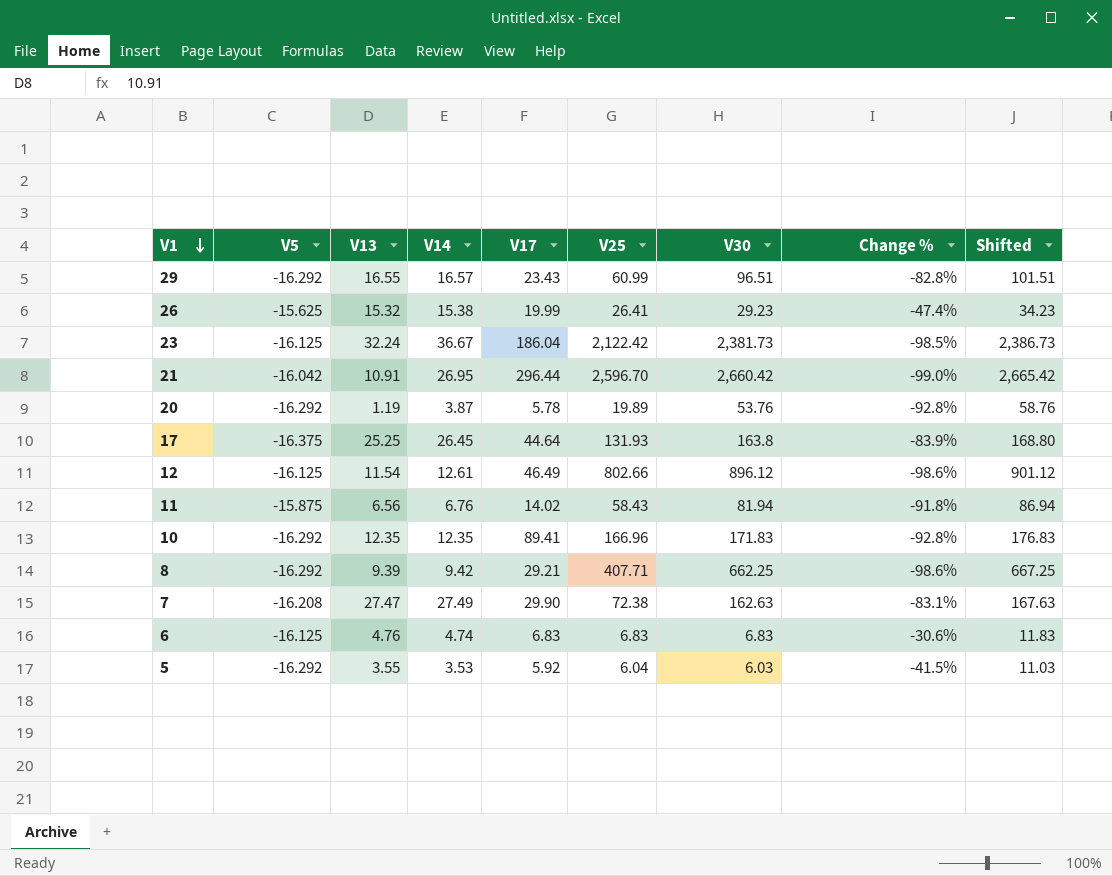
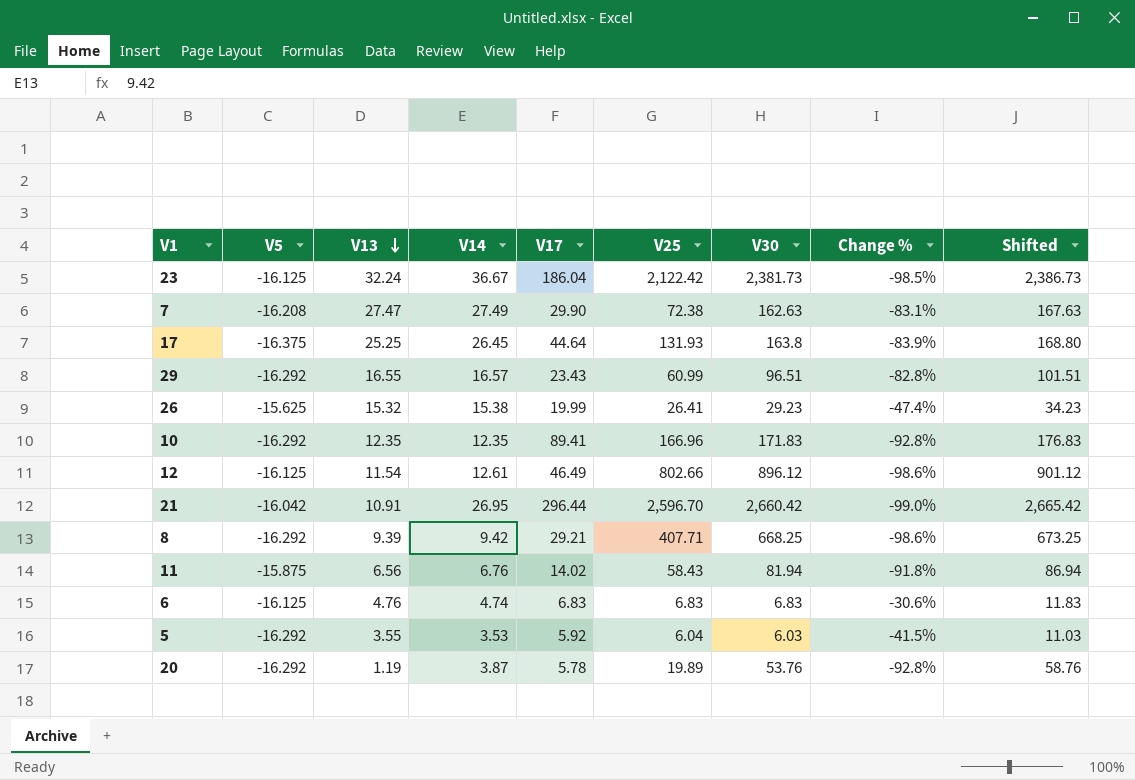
row order: V1 descending -> V13 descending
8 | V30: 662.25 -> 668.25
8 | Shifted: 667.25 -> 673.25

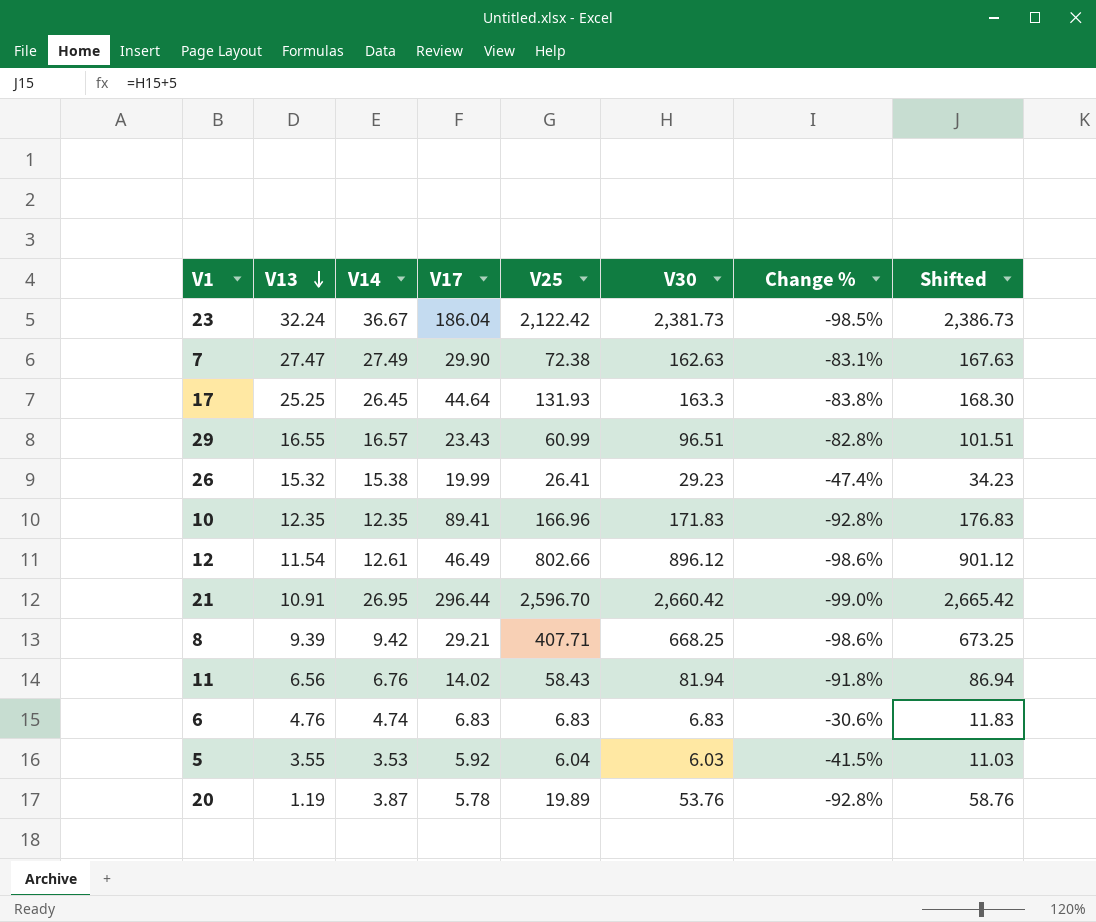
column V5 | position: 2 -> none
17 | V30: 163.8 -> 163.3
17 | Change %: -83.9% -> -83.8%
17 | Shifted: 168.80 -> 168.30

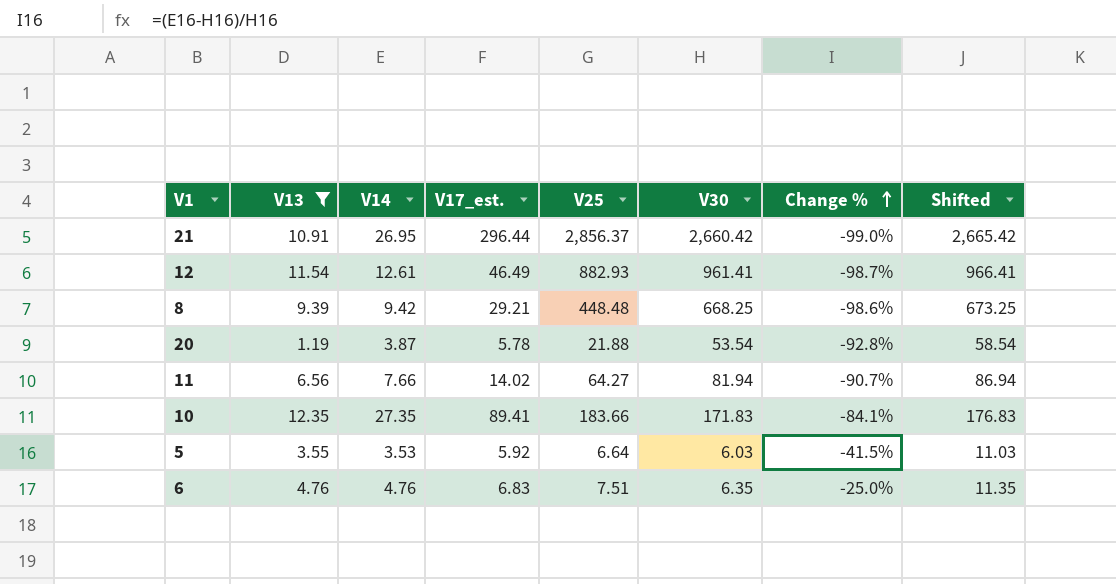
filter: none -> V13 <= 12.35
row order: V13 descending -> Change % ascending
column name: V17 -> V17_est.
21 | V25: 2,596.70 -> 2,856.37
12 | V25: 802.66 -> 882.93
12 | V30: 896.12 -> 961.41
12 | Change %: -98.6% -> -98.7%
12 | Shifted: 901.12 -> 966.41
8 | V25: 407.71 -> 448.48
20 | V25: 19.89 -> 21.88
20 | V30: 53.76 -> 53.54
20 | Shifted: 58.76 -> 58.54
11 | V14: 6.76 -> 7.66
11 | V25: 58.43 -> 64.27
11 | Change %: -91.8% -> -90.7%
10 | V14: 12.35 -> 27.35
10 | V25: 166.96 -> 183.66
10 | Change %: -92.8% -> -84.1%
5 | V25: 6.04 -> 6.64
6 | V14: 4.74 -> 4.76
6 | V25: 6.83 -> 7.51
6 | V30: 6.83 -> 6.35
6 | Change %: -30.6% -> -25.0%
6 | Shifted: 11.83 -> 11.35

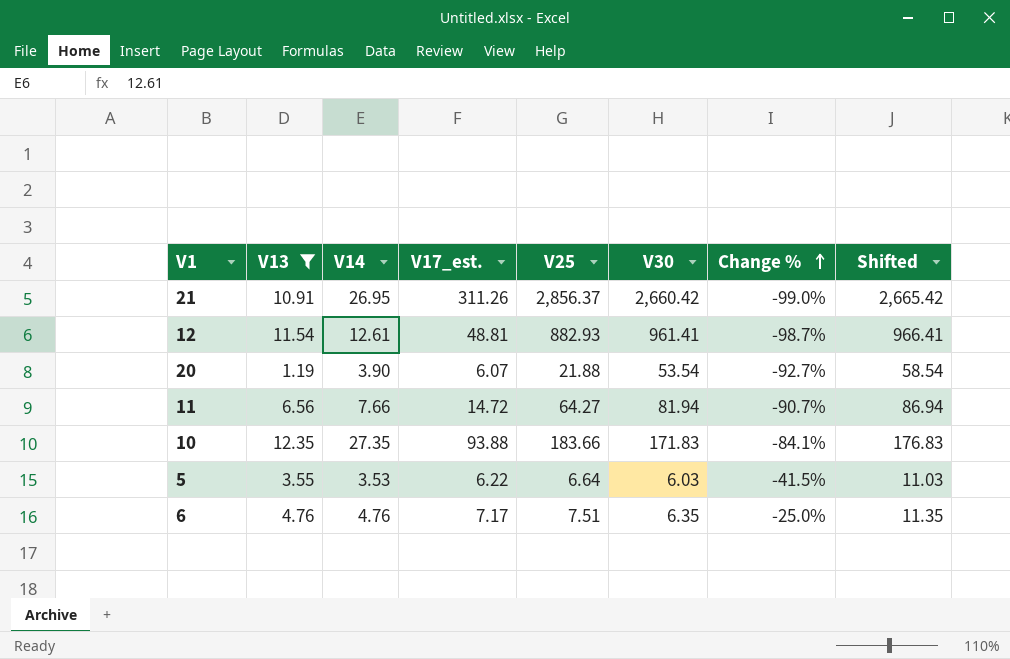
row 8: 9.39 | 9.42 | 29.21 | 448.48 | 668.25 | -98.6% | 673.25 -> none
21 | V17_est.: 296.44 -> 311.26
12 | V17_est.: 46.49 -> 48.81
20 | V14: 3.87 -> 3.90
20 | V17_est.: 5.78 -> 6.07
20 | Change %: -92.8% -> -92.7%
11 | V17_est.: 14.02 -> 14.72
10 | V17_est.: 89.41 -> 93.88
5 | V17_est.: 5.92 -> 6.22
6 | V17_est.: 6.83 -> 7.17

